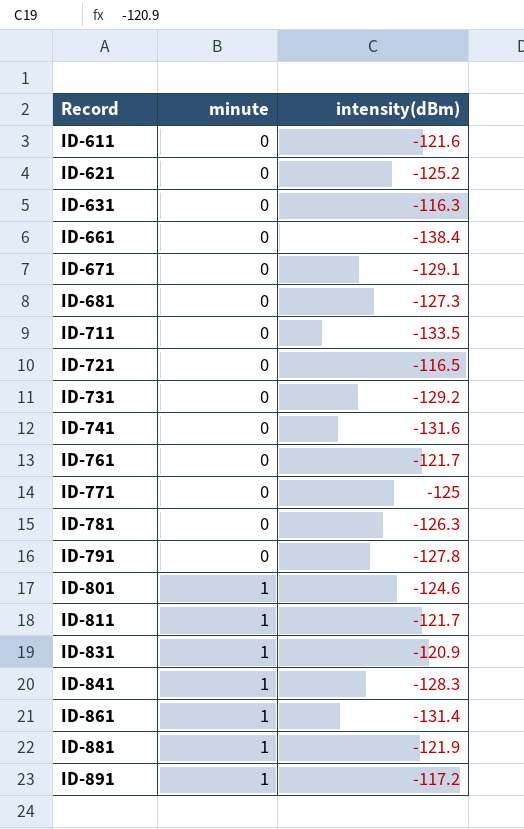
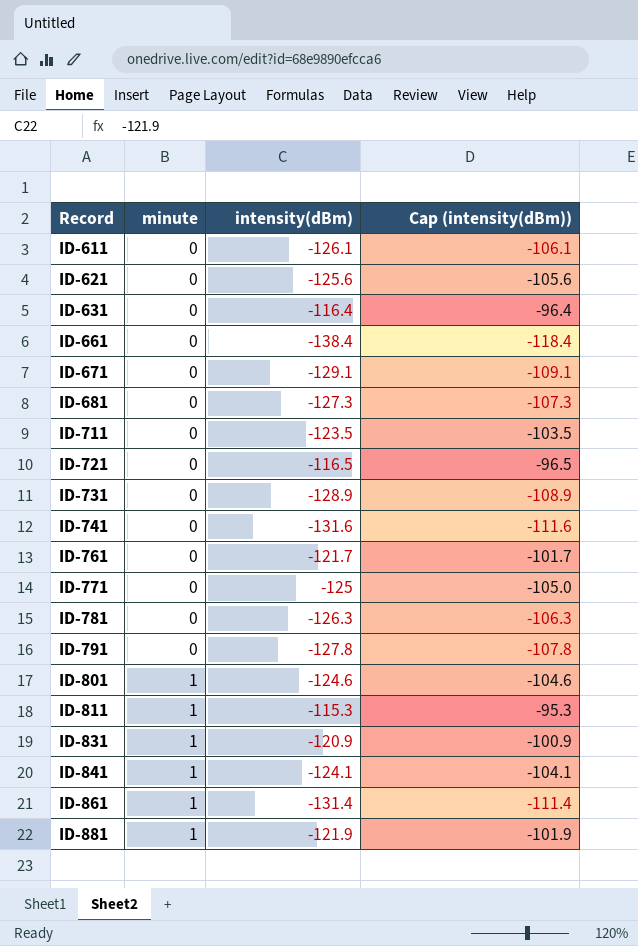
column Cap (intensity(dBm)) | formula: none -> [intensity(dBm)] + 20
row ID-891: 1 | -117.2 -> none
ID-611 | intensity(dBm): -121.6 -> -126.1
ID-621 | intensity(dBm): -125.2 -> -125.6
ID-631 | intensity(dBm): -116.3 -> -116.4
ID-711 | intensity(dBm): -133.5 -> -123.5
ID-731 | intensity(dBm): -129.2 -> -128.9
ID-811 | intensity(dBm): -121.7 -> -115.3
ID-841 | intensity(dBm): -128.3 -> -124.1

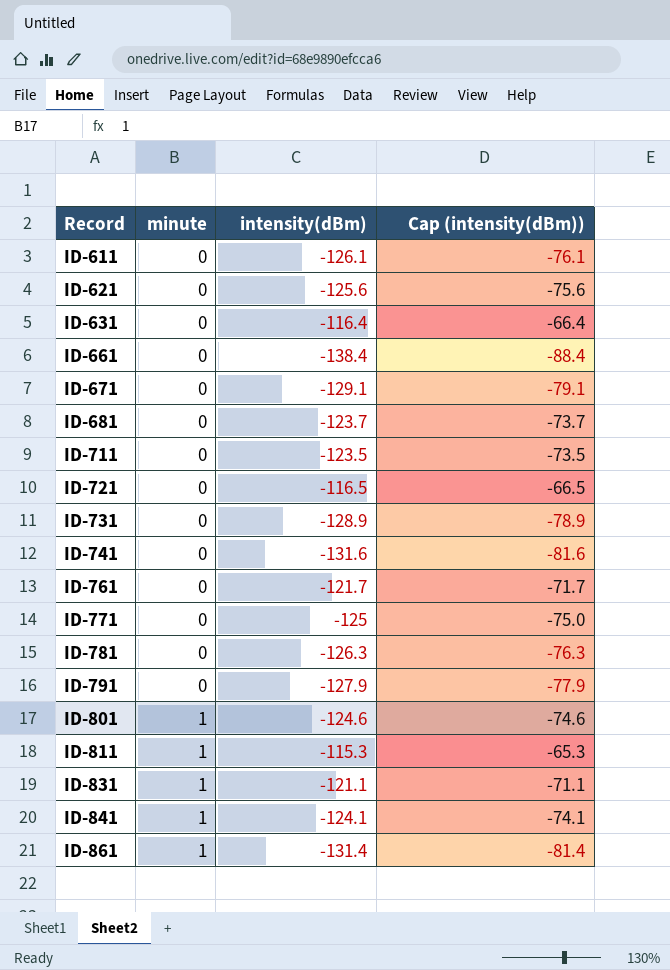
column Cap (intensity(dBm)) | formula: [intensity(dBm)] + 20 -> [intensity(dBm)] + 50
row ID-881: 1 | -121.9 | -101.9 -> none
ID-681 | intensity(dBm): -127.3 -> -123.7
ID-791 | intensity(dBm): -127.8 -> -127.9
ID-831 | intensity(dBm): -120.9 -> -121.1

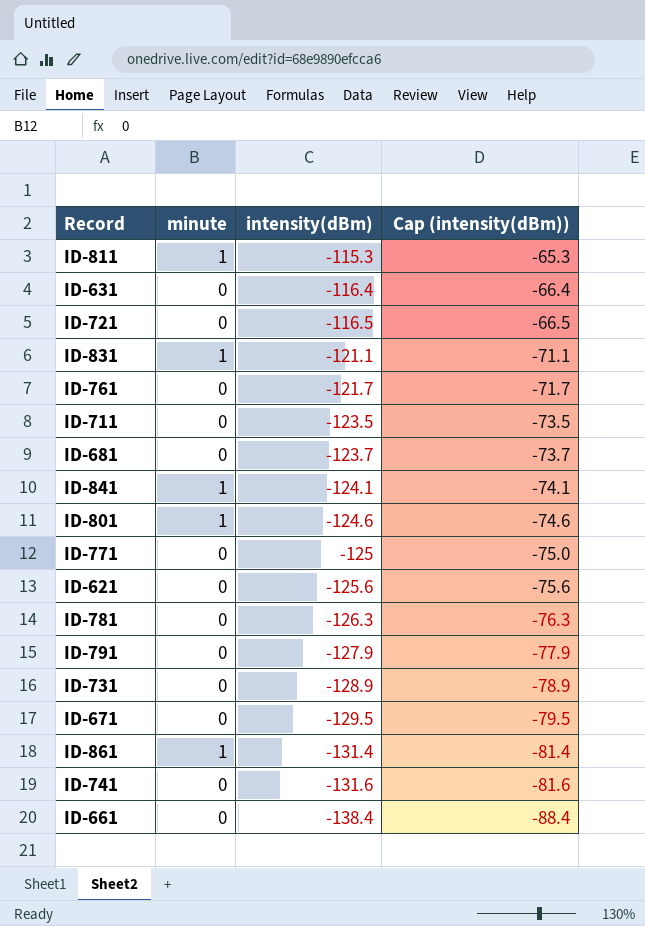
row order: Record ascending -> intensity(dBm) descending
row ID-611: 0 | -126.1 | -76.1 -> none
ID-671 | intensity(dBm): -129.1 -> -129.5
ID-671 | Cap (intensity(dBm)): -79.1 -> -79.5

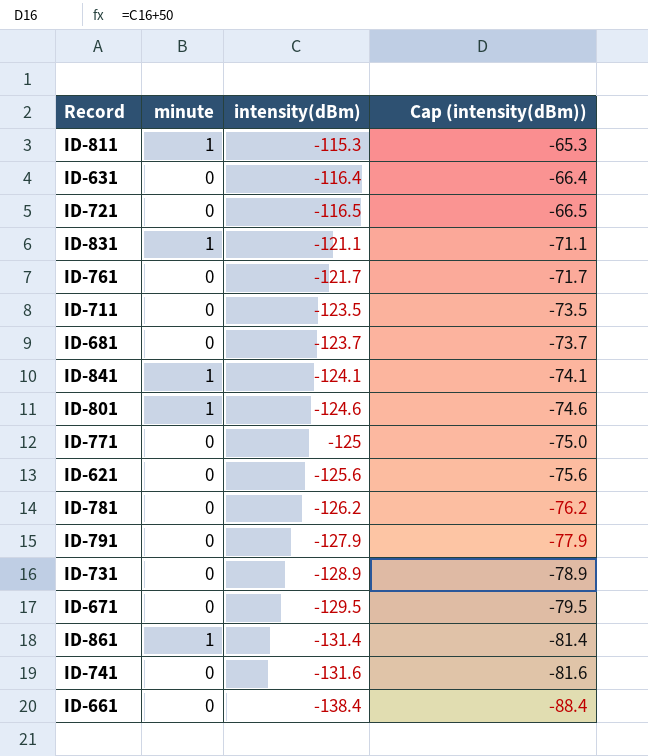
ID-781 | intensity(dBm): -126.3 -> -126.2
ID-781 | Cap (intensity(dBm)): -76.3 -> -76.2

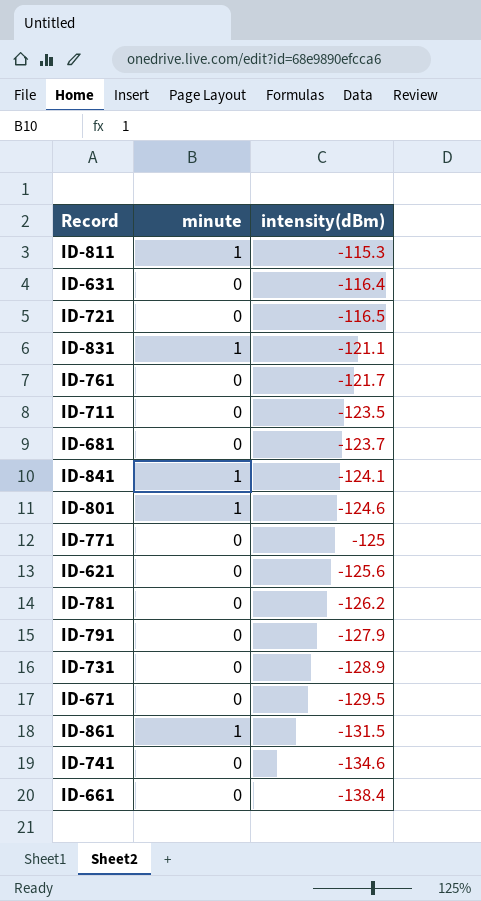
column Cap (intensity(dBm)) | formula: [intensity(dBm)] + 50 -> none
ID-861 | intensity(dBm): -131.4 -> -131.5
ID-741 | intensity(dBm): -131.6 -> -134.6

